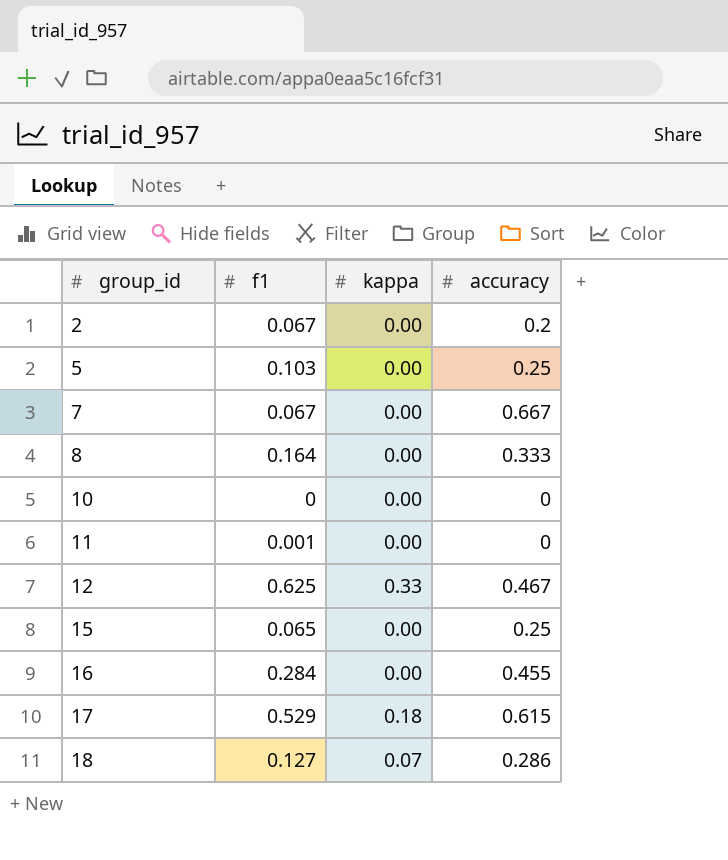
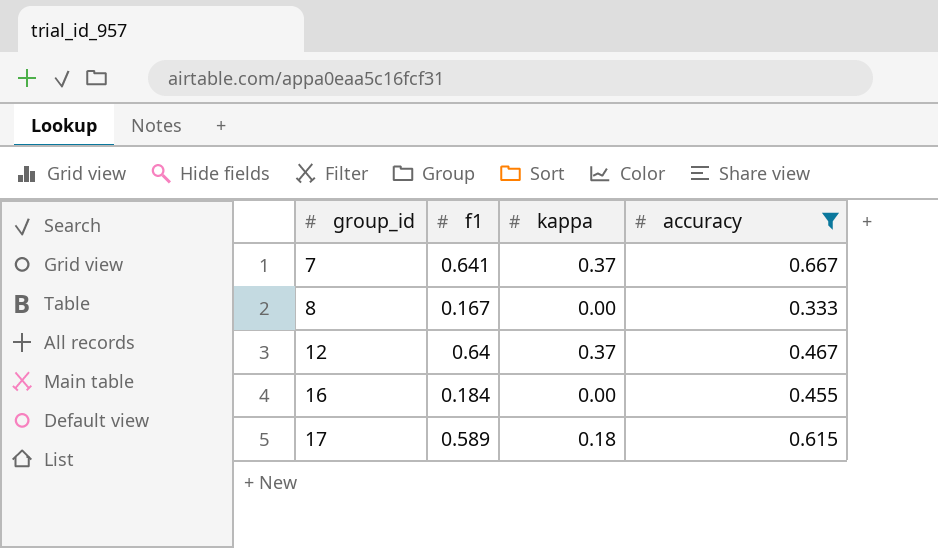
filter: none -> accuracy >= 0.333
7 | f1: 0.067 -> 0.641
7 | kappa: 0.00 -> 0.37
8 | f1: 0.164 -> 0.167
12 | f1: 0.625 -> 0.64
12 | kappa: 0.33 -> 0.37
16 | f1: 0.284 -> 0.184
17 | f1: 0.529 -> 0.589

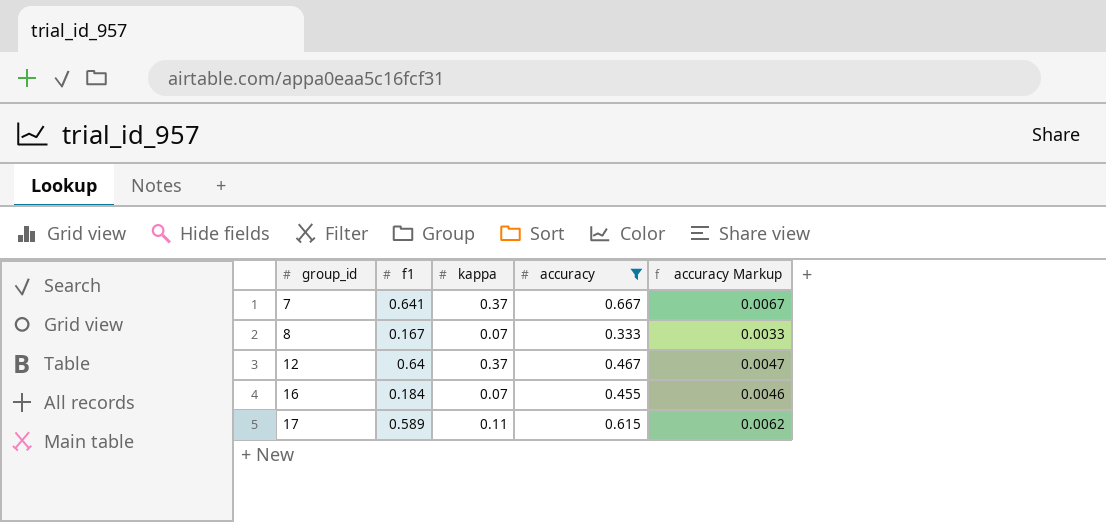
column accuracy Markup | formula: none -> [accuracy] * 0.01
8 | kappa: 0.00 -> 0.07
16 | kappa: 0.00 -> 0.07
17 | kappa: 0.18 -> 0.11

